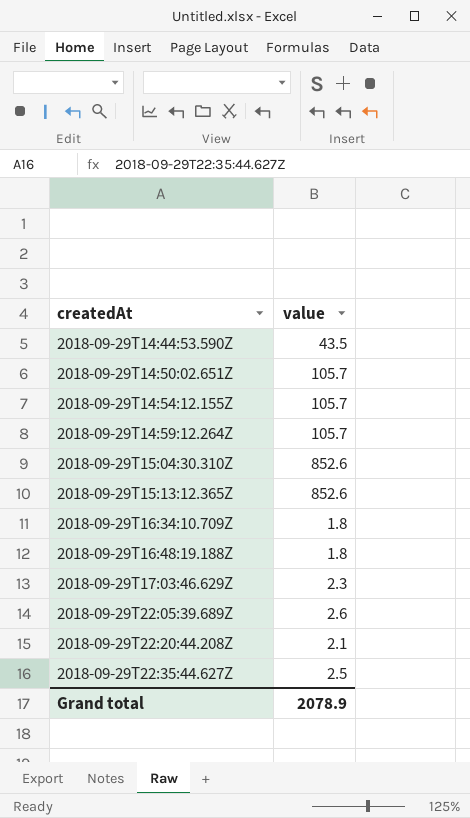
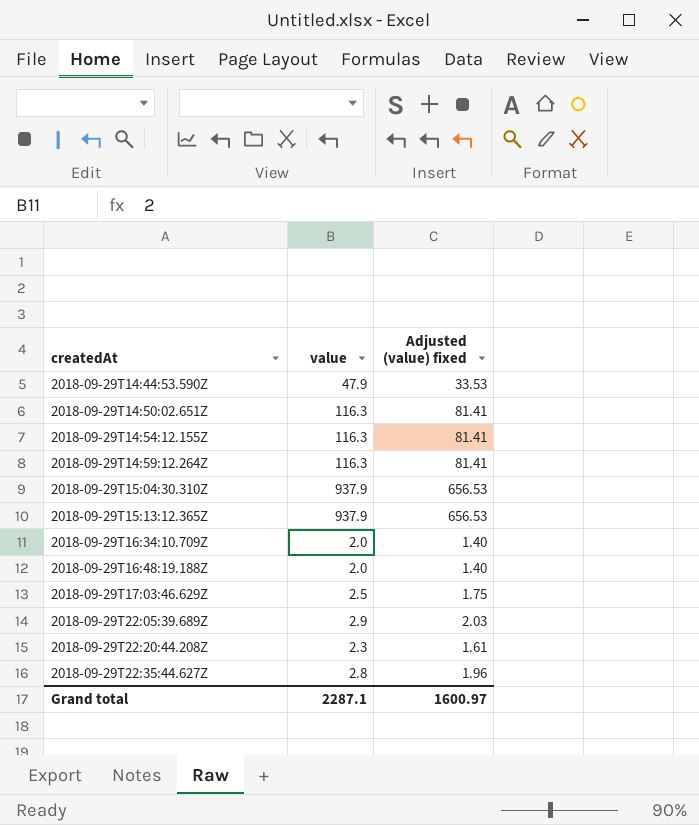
column Adjusted (value) fixed | formula: none -> [value] * 0.7
2018-09-29T14:44:53.590Z | value: 43.5 -> 47.9
2018-09-29T14:50:02.651Z | value: 105.7 -> 116.3
2018-09-29T14:54:12.155Z | value: 105.7 -> 116.3
2018-09-29T14:59:12.264Z | value: 105.7 -> 116.3
2018-09-29T15:04:30.310Z | value: 852.6 -> 937.9
2018-09-29T15:13:12.365Z | value: 852.6 -> 937.9
2018-09-29T16:34:10.709Z | value: 1.8 -> 2.0
2018-09-29T16:48:19.188Z | value: 1.8 -> 2.0
2018-09-29T17:03:46.629Z | value: 2.3 -> 2.5
2018-09-29T22:05:39.689Z | value: 2.6 -> 2.9
2018-09-29T22:20:44.208Z | value: 2.1 -> 2.3
2018-09-29T22:35:44.627Z | value: 2.5 -> 2.8
Grand total | value: 2078.9 -> 2287.1

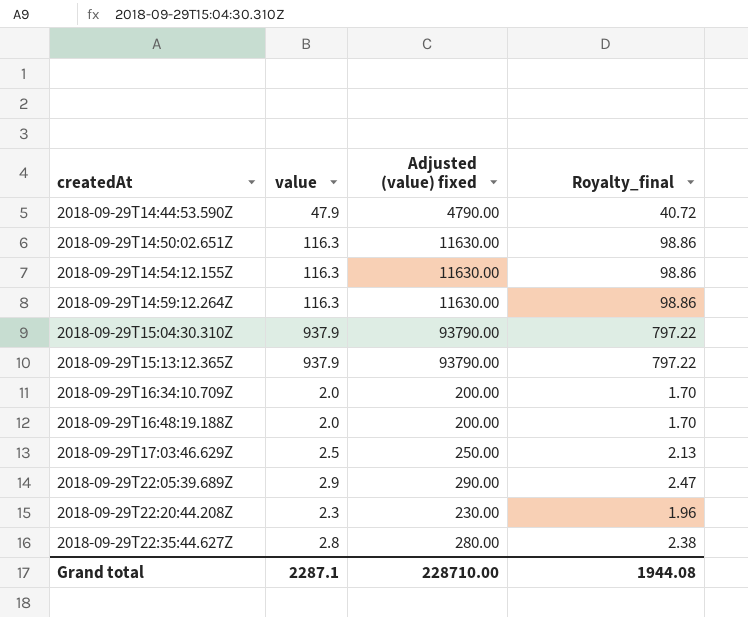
column Adjusted (value) fixed | formula: [value] * 0.7 -> [value] * 100
column Royalty_final | formula: none -> [value] * 0.85
Grand total | Adjusted (value) fixed: 1600.97 -> 228710.00

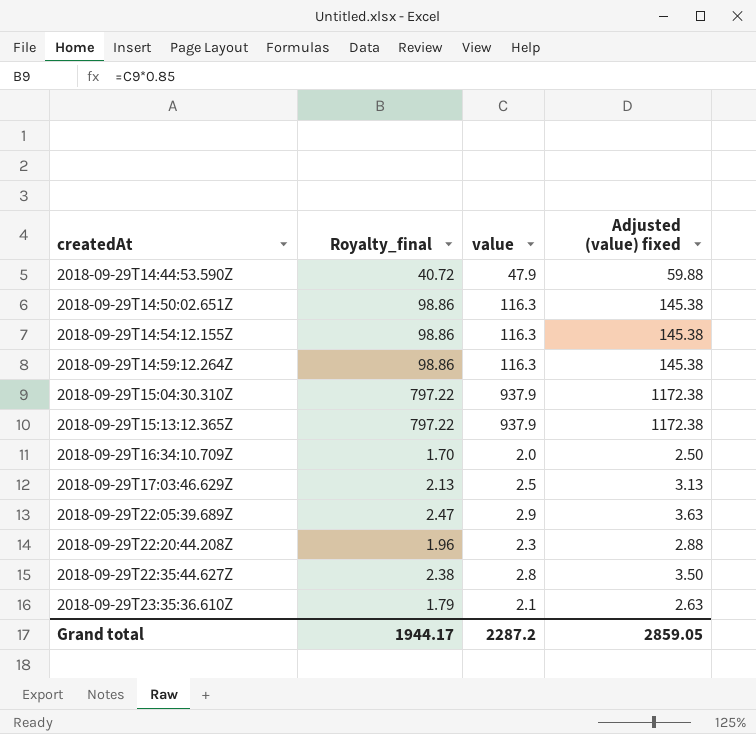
column Royalty_final | position: 4 -> 2
column Adjusted (value) fixed | formula: [value] * 100 -> [value] * 1.25
row 2018-09-29T16:48:19.188Z: 2.0 | 200.00 | 1.70 -> none
row 2018-09-29T23:35:36.610Z: none -> 1.79 | 2.1 | 2.63
Grand total | Royalty_final: 1944.08 -> 1944.17
Grand total | value: 2287.1 -> 2287.2
Grand total | Adjusted (value) fixed: 228710.00 -> 2859.05

